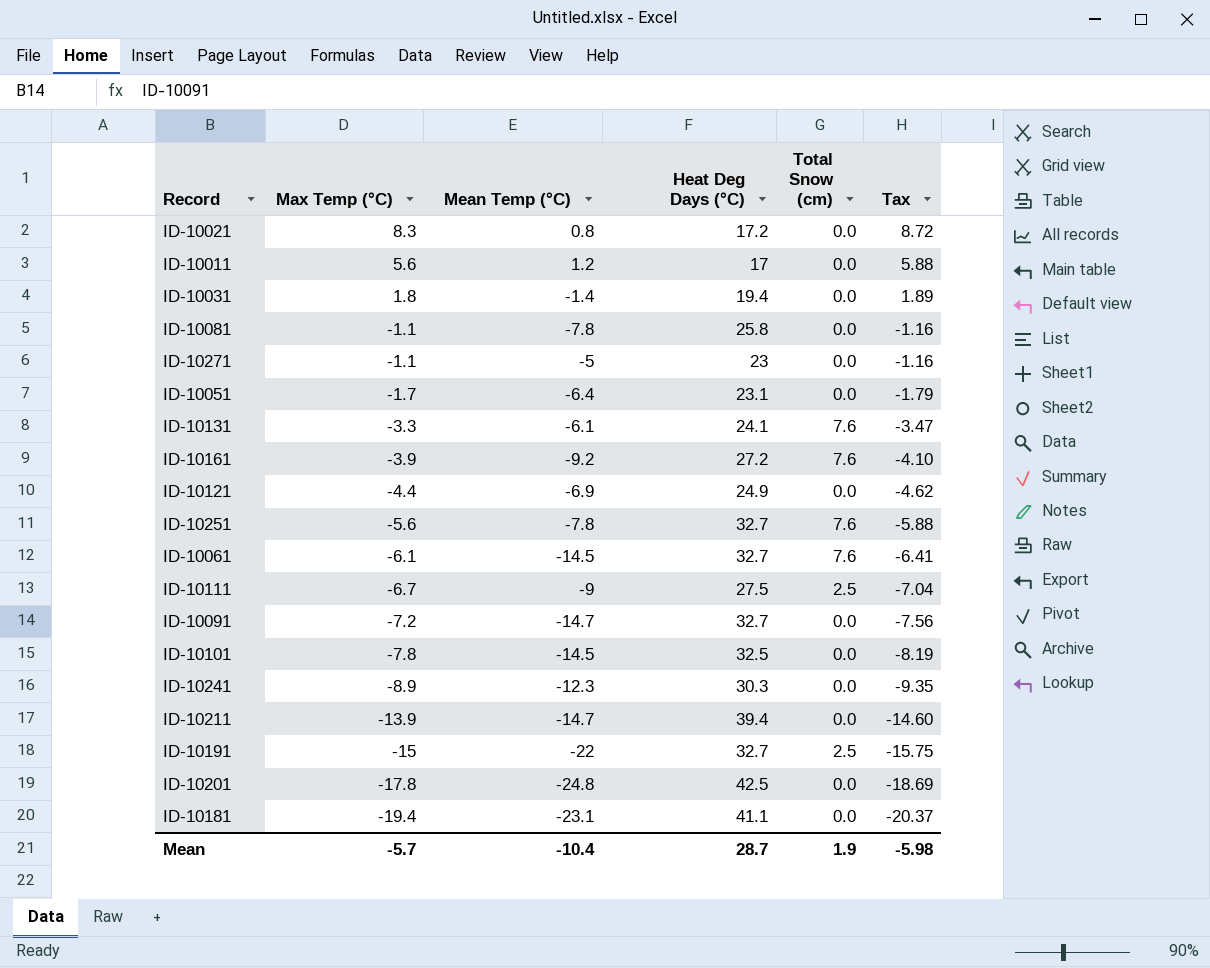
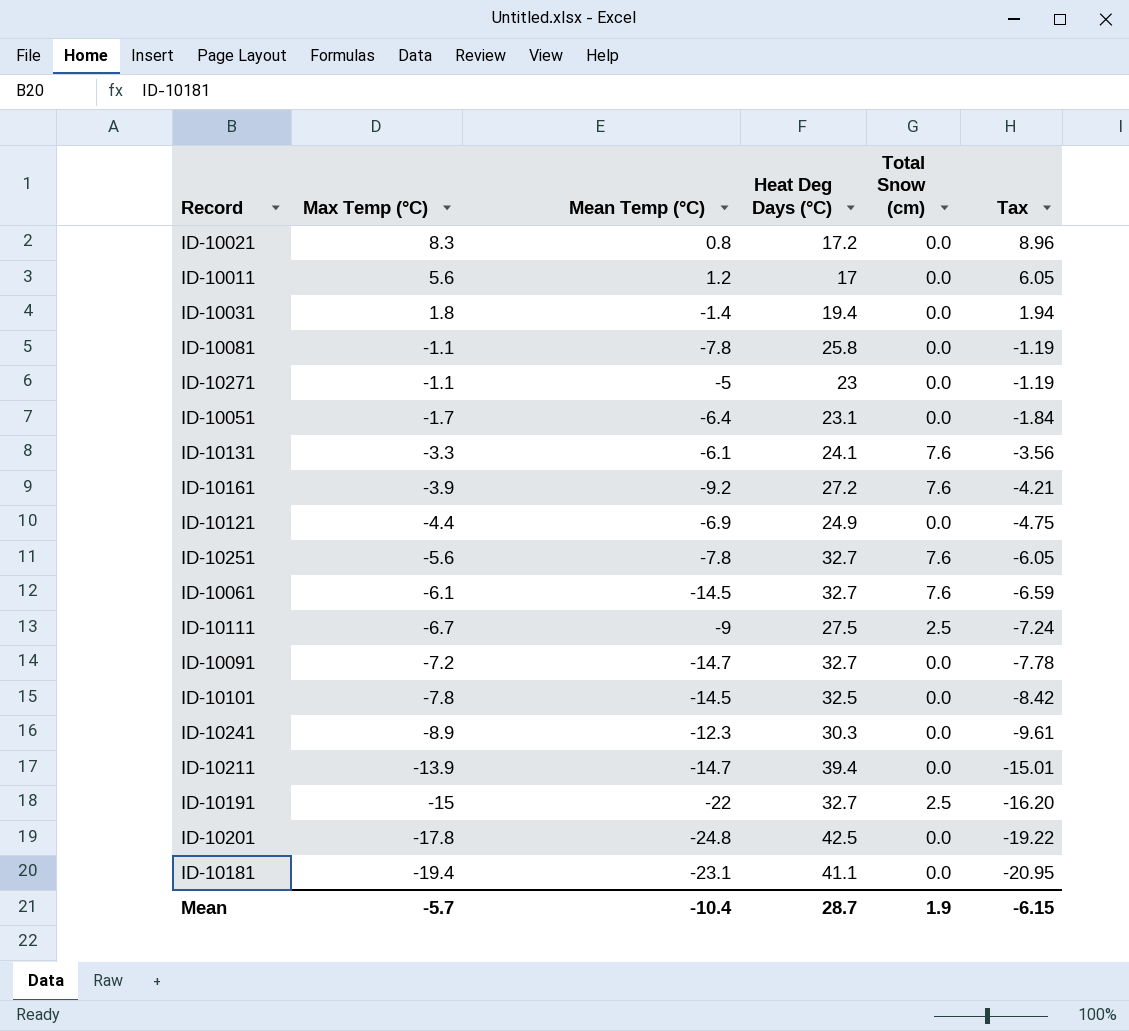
column Tax | formula: [Max Temp (°C)] * 1.05 -> [Max Temp (°C)] * 1.08
Mean | Tax: -5.98 -> -6.15

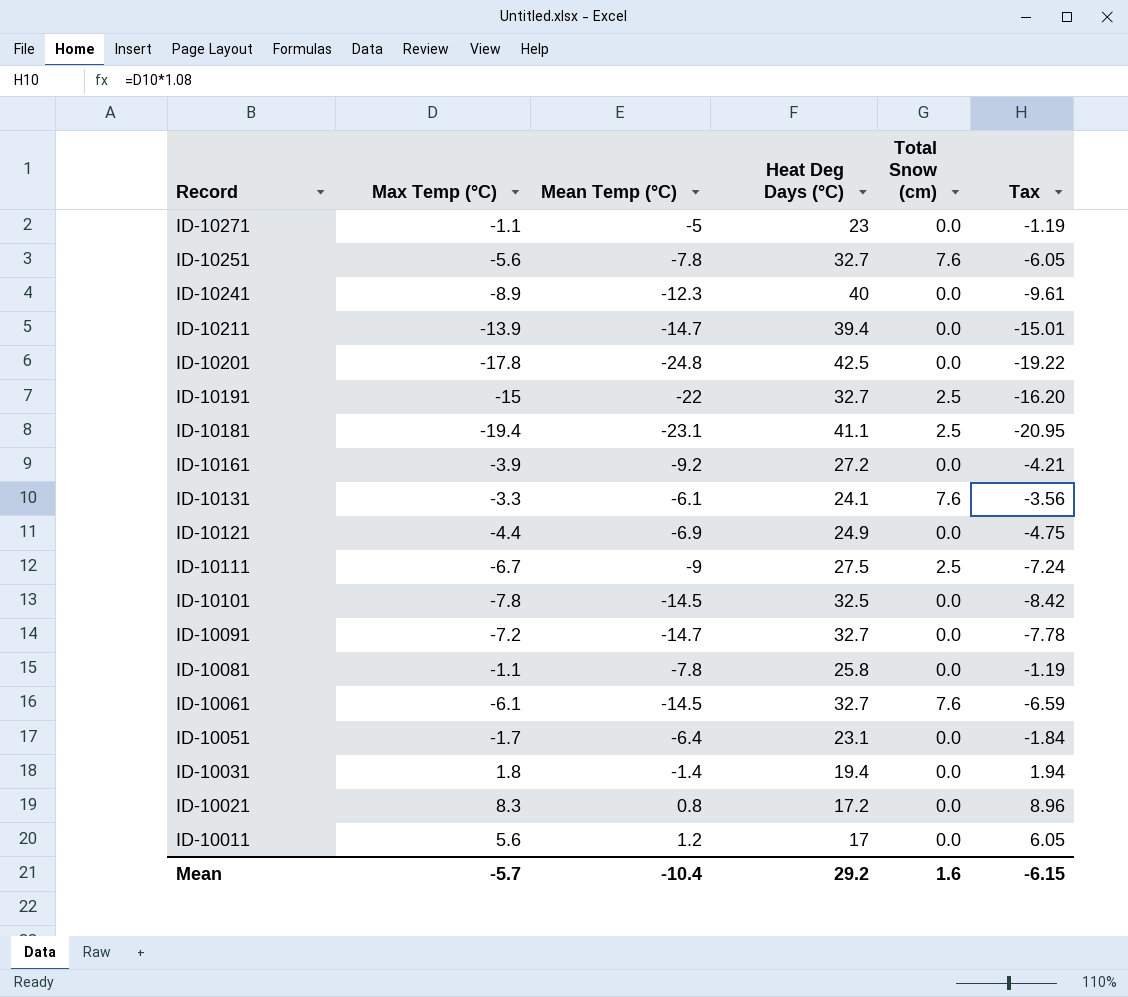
row order: Max Temp (°C) descending -> Record descending
ID-10241 | Heat Deg Days (°C): 30.3 -> 40
ID-10181 | Total Snow (cm): 0.0 -> 2.5
ID-10161 | Total Snow (cm): 7.6 -> 0.0
Mean | Heat Deg Days (°C): 28.7 -> 29.2
Mean | Total Snow (cm): 1.9 -> 1.6

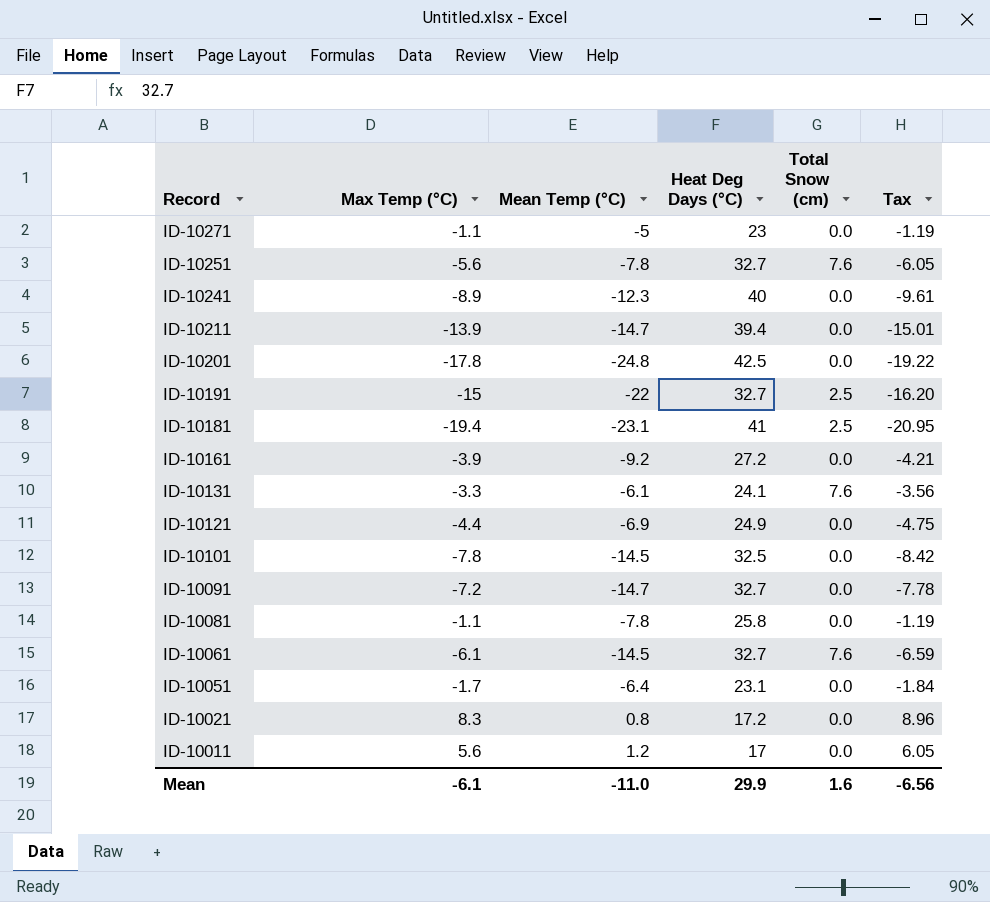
row ID-10111: -6.7 | -9 | 27.5 | 2.5 | -7.24 -> none
row ID-10031: 1.8 | -1.4 | 19.4 | 0.0 | 1.94 -> none
ID-10181 | Heat Deg Days (°C): 41.1 -> 41
Mean | Max Temp (°C): -5.7 -> -6.1
Mean | Mean Temp (°C): -10.4 -> -11.0
Mean | Heat Deg Days (°C): 29.2 -> 29.9
Mean | Tax: -6.15 -> -6.56

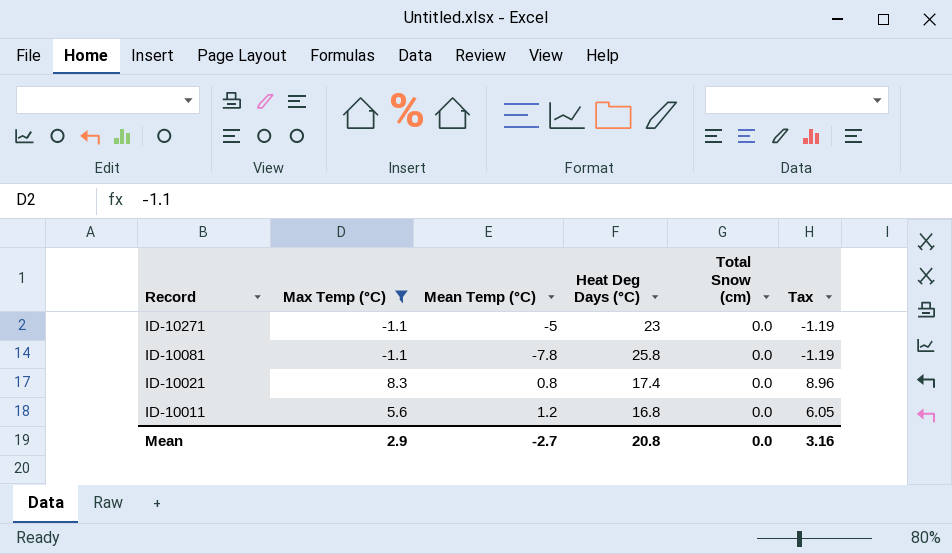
filter: none -> Max Temp (°C) >= -1.1
ID-10021 | Heat Deg Days (°C): 17.2 -> 17.4
ID-10011 | Heat Deg Days (°C): 17 -> 16.8
Mean | Max Temp (°C): -6.1 -> 2.9
Mean | Mean Temp (°C): -11.0 -> -2.7
Mean | Heat Deg Days (°C): 29.9 -> 20.8
Mean | Total Snow (cm): 1.6 -> 0.0
Mean | Tax: -6.56 -> 3.16

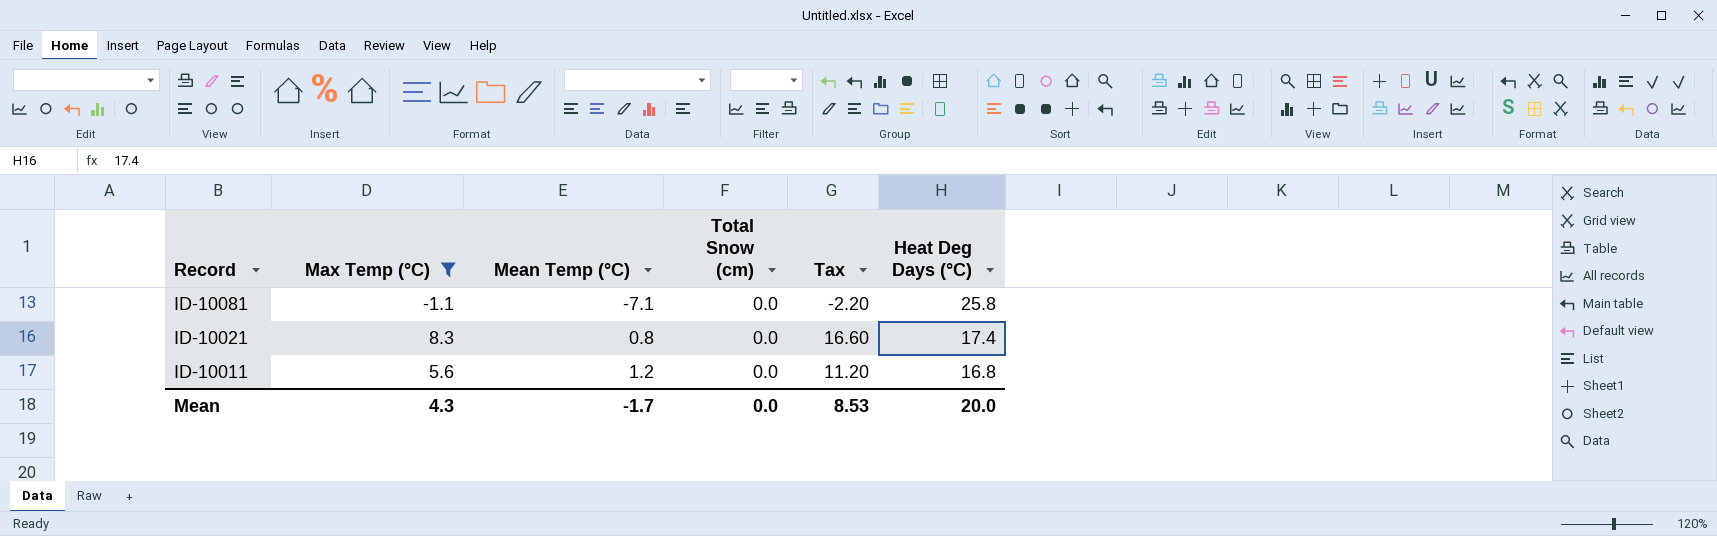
column Tax | formula: [Max Temp (°C)] * 1.08 -> [Max Temp (°C)] * 2
column Heat Deg Days (°C) | position: 4 -> 6
row ID-10271: -1.1 | -5 | 23 | 0.0 | -1.19 -> none
ID-10081 | Mean Temp (°C): -7.8 -> -7.1
Mean | Max Temp (°C): 2.9 -> 4.3
Mean | Mean Temp (°C): -2.7 -> -1.7
Mean | Tax: 3.16 -> 8.53
Mean | Heat Deg Days (°C): 20.8 -> 20.0

